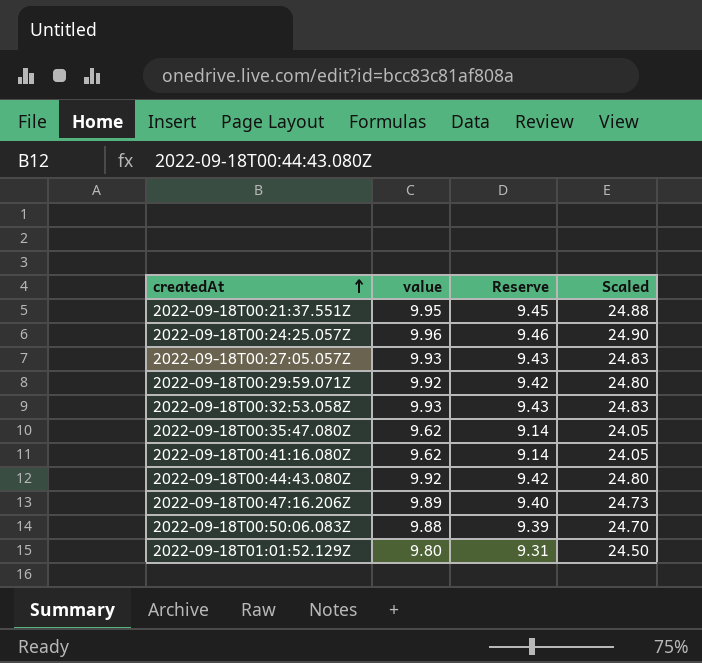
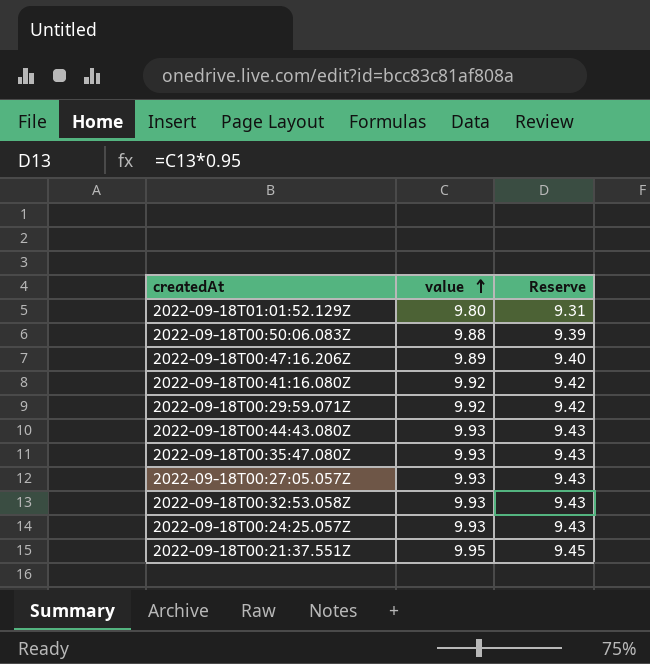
row order: createdAt ascending -> value ascending
column Scaled | formula: [value] * 2.5 -> none
2022-09-18T00:41:16.080Z | value: 9.62 -> 9.92
2022-09-18T00:41:16.080Z | Reserve: 9.14 -> 9.42
2022-09-18T00:44:43.080Z | value: 9.92 -> 9.93
2022-09-18T00:44:43.080Z | Reserve: 9.42 -> 9.43
2022-09-18T00:35:47.080Z | value: 9.62 -> 9.93
2022-09-18T00:35:47.080Z | Reserve: 9.14 -> 9.43
2022-09-18T00:24:25.057Z | value: 9.96 -> 9.93
2022-09-18T00:24:25.057Z | Reserve: 9.46 -> 9.43

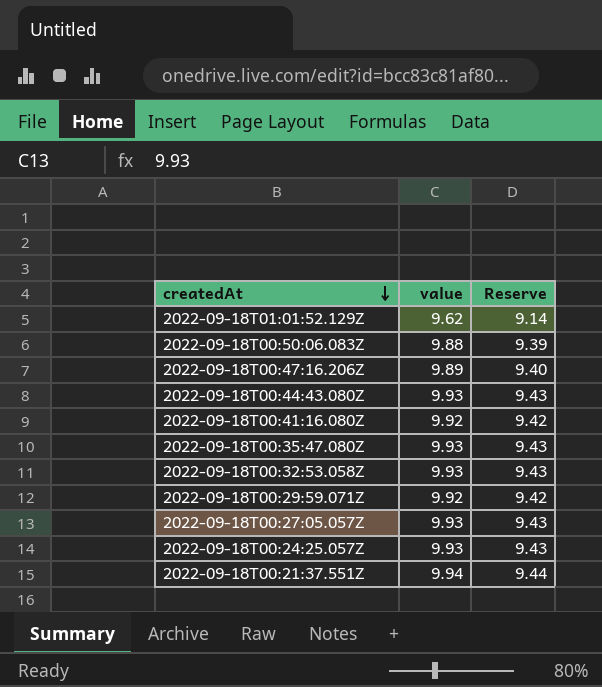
row order: value ascending -> createdAt descending
2022-09-18T01:01:52.129Z | value: 9.80 -> 9.62
2022-09-18T01:01:52.129Z | Reserve: 9.31 -> 9.14
2022-09-18T00:21:37.551Z | value: 9.95 -> 9.94
2022-09-18T00:21:37.551Z | Reserve: 9.45 -> 9.44

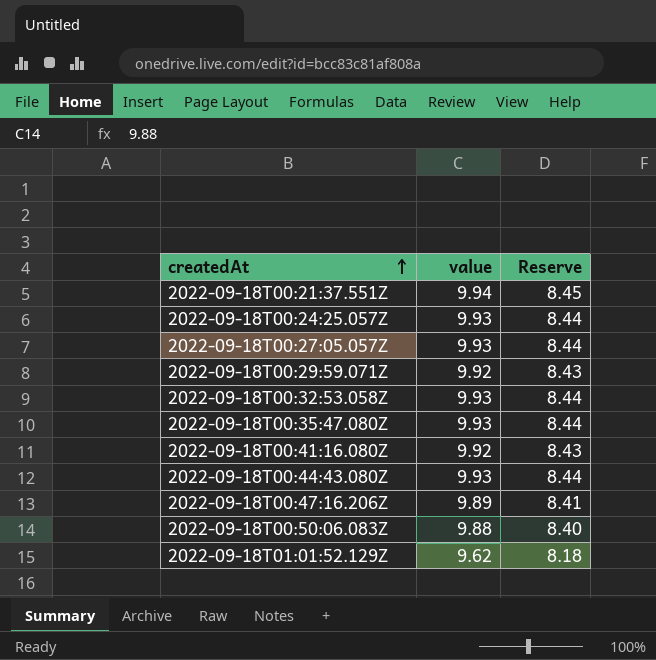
row order: createdAt descending -> createdAt ascending
column Reserve | formula: [value] * 0.95 -> [value] * 0.85

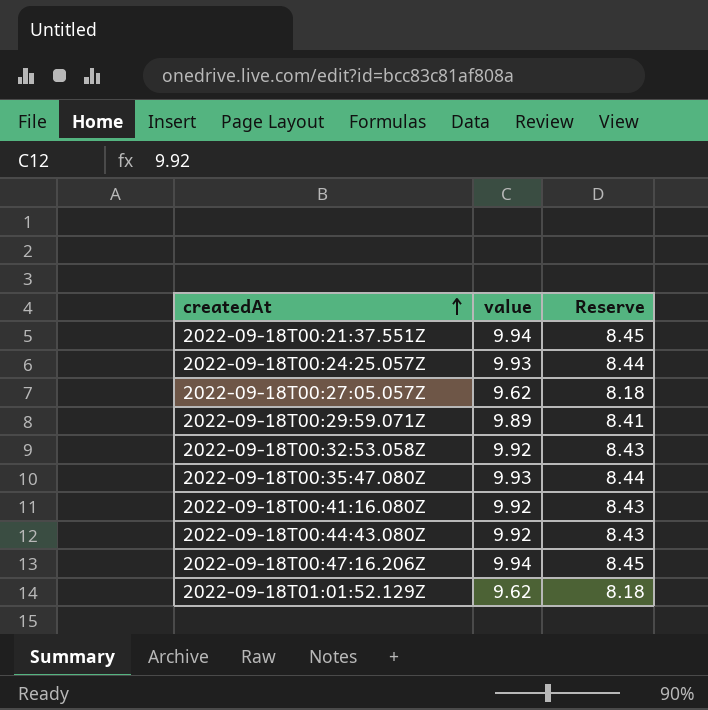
row 2022-09-18T00:50:06.083Z: 9.88 | 8.40 -> none
2022-09-18T00:27:05.057Z | value: 9.93 -> 9.62
2022-09-18T00:27:05.057Z | Reserve: 8.44 -> 8.18
2022-09-18T00:29:59.071Z | value: 9.92 -> 9.89
2022-09-18T00:29:59.071Z | Reserve: 8.43 -> 8.41
2022-09-18T00:32:53.058Z | value: 9.93 -> 9.92
2022-09-18T00:32:53.058Z | Reserve: 8.44 -> 8.43
2022-09-18T00:44:43.080Z | value: 9.93 -> 9.92
2022-09-18T00:44:43.080Z | Reserve: 8.44 -> 8.43
2022-09-18T00:47:16.206Z | value: 9.89 -> 9.94
2022-09-18T00:47:16.206Z | Reserve: 8.41 -> 8.45

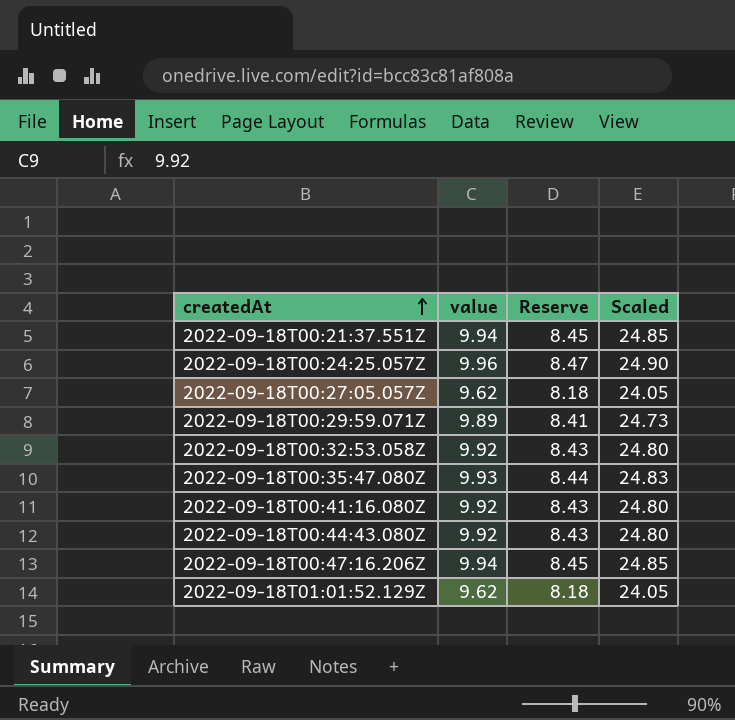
column Scaled | formula: none -> [value] * 2.5
2022-09-18T00:24:25.057Z | value: 9.93 -> 9.96
2022-09-18T00:24:25.057Z | Reserve: 8.44 -> 8.47

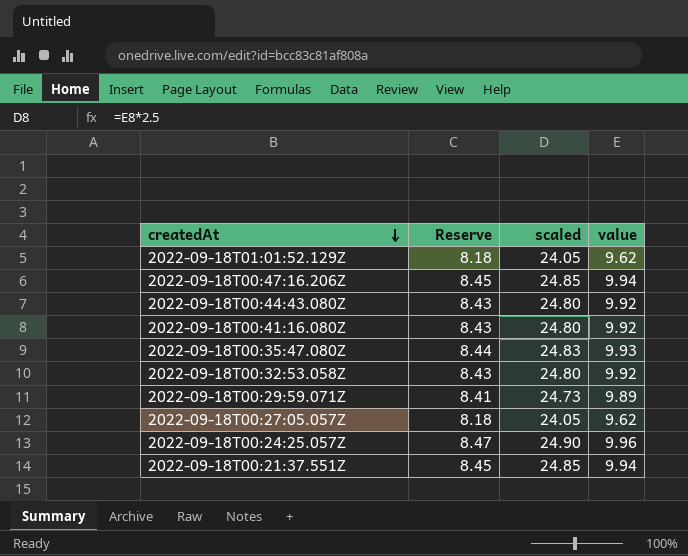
row order: createdAt ascending -> createdAt descending
column name: Scaled -> scaled
column value | position: 2 -> 4

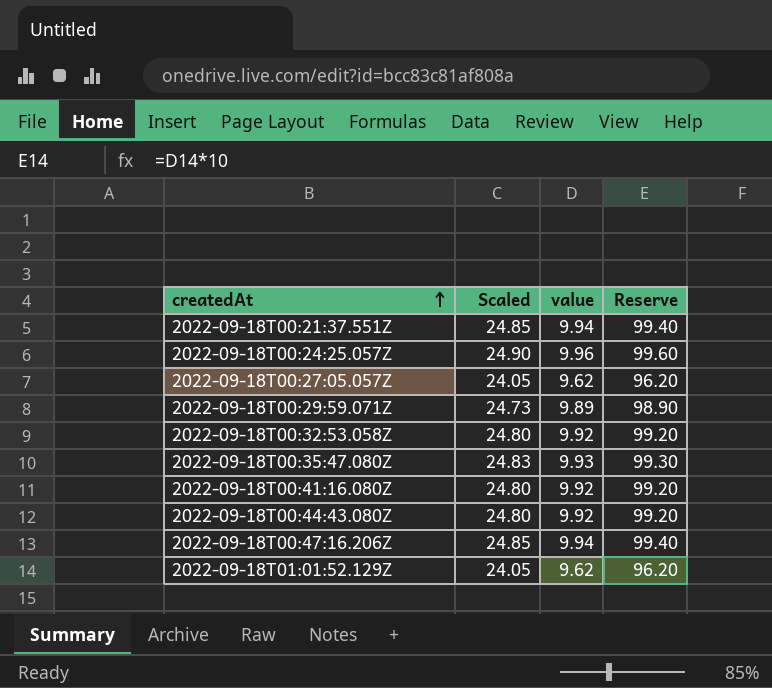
row order: createdAt descending -> createdAt ascending
column name: scaled -> Scaled
column Reserve | formula: [value] * 0.85 -> [value] * 10
column Reserve | position: 2 -> 4

